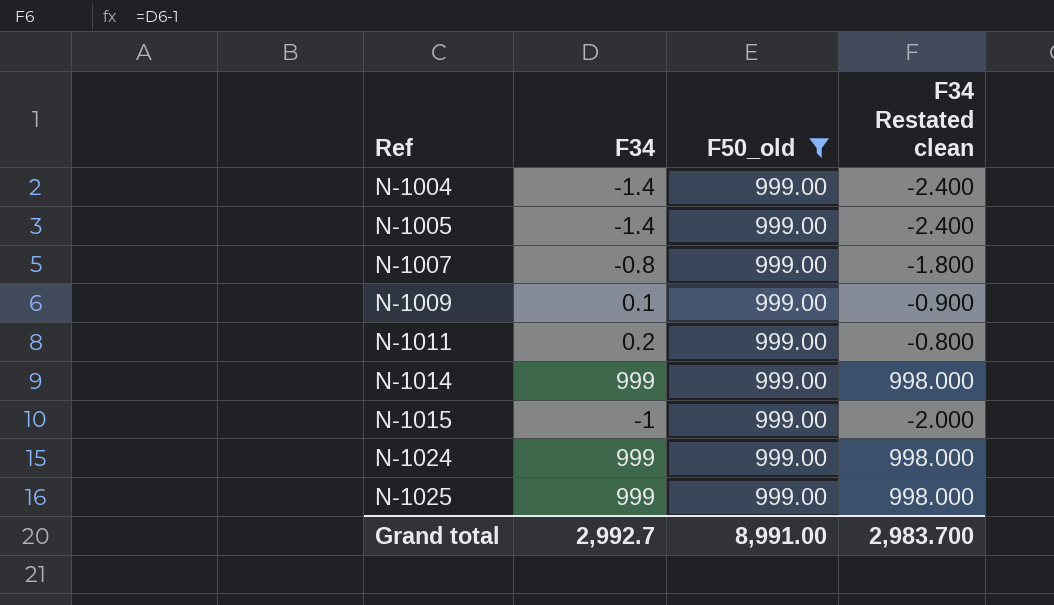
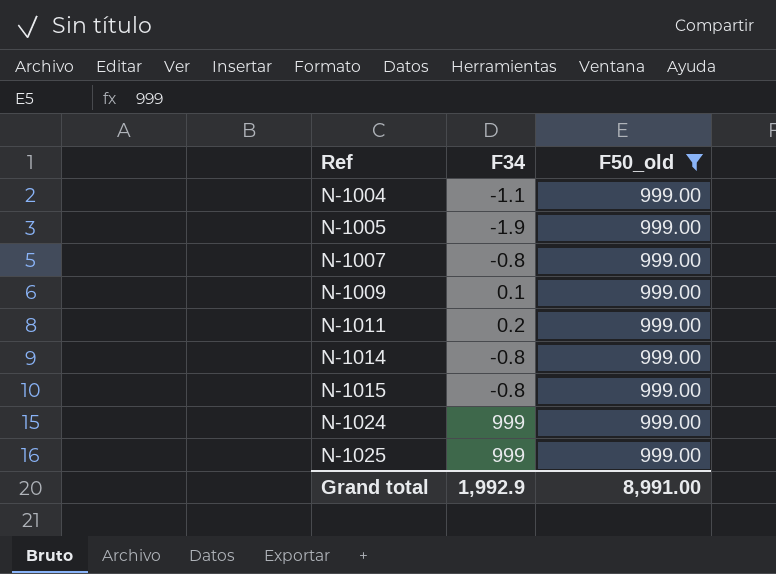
column F34 Restated clean | formula: [F34] - 1 -> none
N-1004 | F34: -1.4 -> -1.1
N-1005 | F34: -1.4 -> -1.9
N-1014 | F34: 999 -> -0.8
N-1015 | F34: -1 -> -0.8
Grand total | F34: 2,992.7 -> 1,992.9

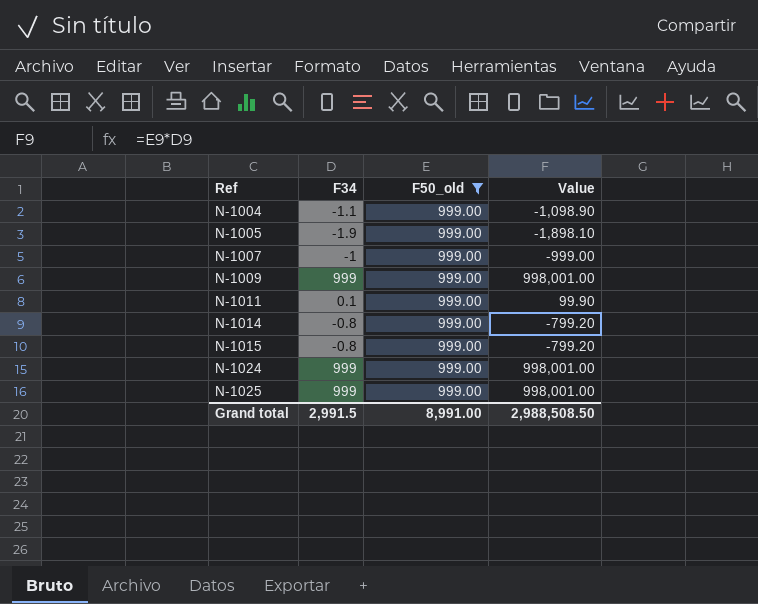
column Value | formula: none -> [F34] * [F50_old]
N-1007 | F34: -0.8 -> -1
N-1009 | F34: 0.1 -> 999
N-1011 | F34: 0.2 -> 0.1
Grand total | F34: 1,992.9 -> 2,991.5

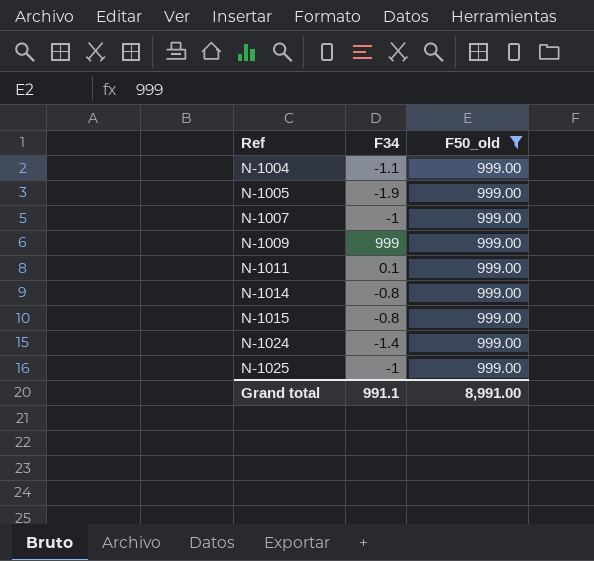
column Value | formula: [F34] * [F50_old] -> none
N-1024 | F34: 999 -> -1.4
N-1025 | F34: 999 -> -1
Grand total | F34: 2,991.5 -> 991.1

